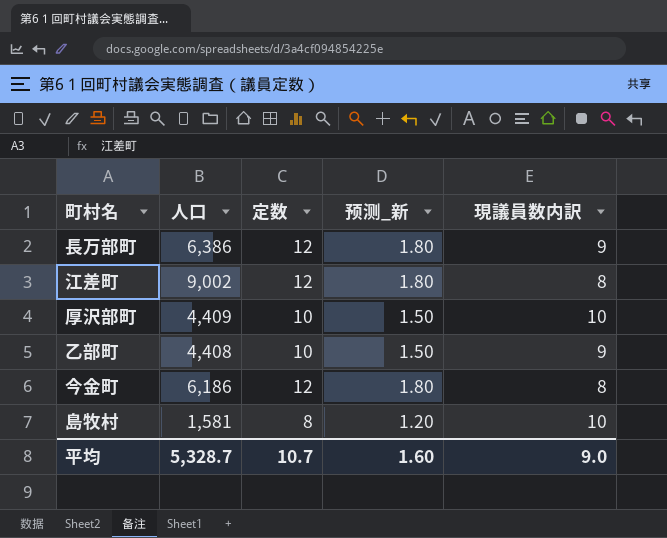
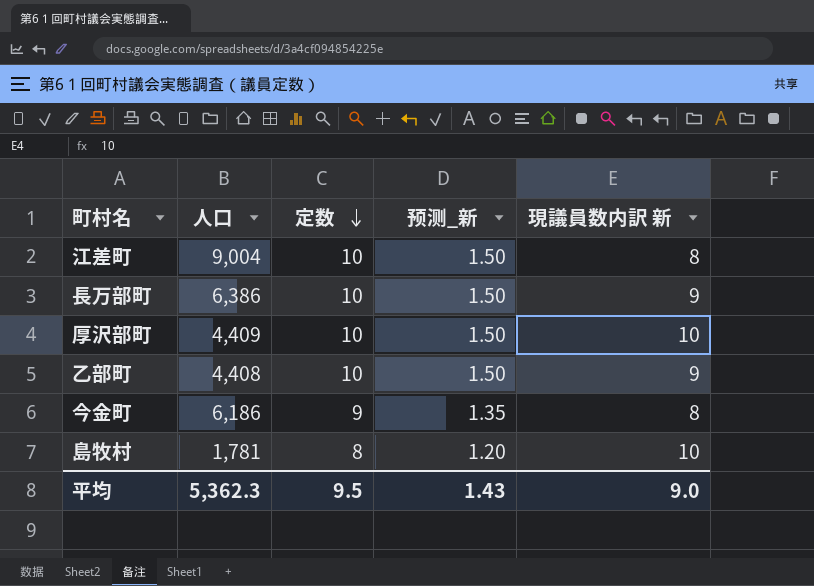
row order: none -> 定数 descending
column name: 現議員数内訳 -> 現議員数内訳 新
江差町 | 人口: 9,002 -> 9,004
江差町 | 定数: 12 -> 10
江差町 | 预测_新: 1.80 -> 1.50
長万部町 | 定数: 12 -> 10
長万部町 | 预测_新: 1.80 -> 1.50
今金町 | 定数: 12 -> 9
今金町 | 预测_新: 1.80 -> 1.35
島牧村 | 人口: 1,581 -> 1,781
平均 | 人口: 5,328.7 -> 5,362.3
平均 | 定数: 10.7 -> 9.5
平均 | 预测_新: 1.60 -> 1.43

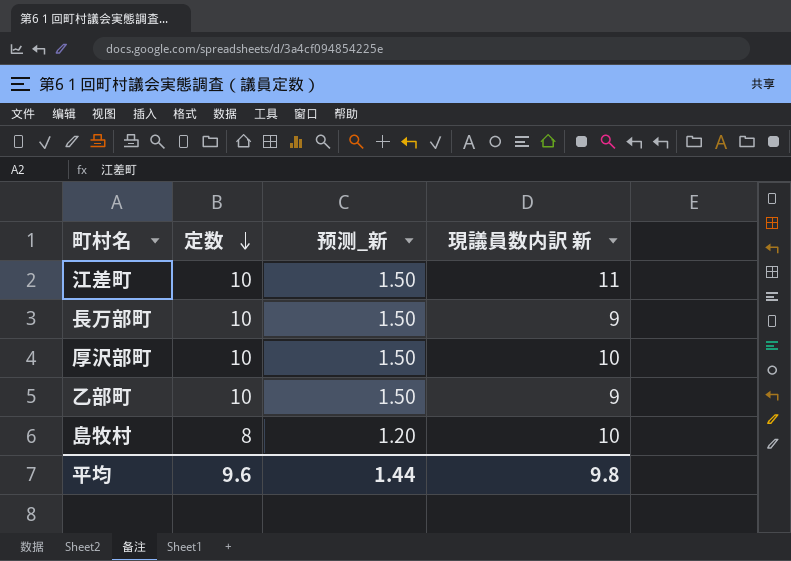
column 人口 | position: 2 -> none
row 今金町: 6,186 | 9 | 1.35 | 8 -> none
江差町 | 現議員数内訳 新: 8 -> 11
平均 | 定数: 9.5 -> 9.6
平均 | 预测_新: 1.43 -> 1.44
平均 | 現議員数内訳 新: 9.0 -> 9.8

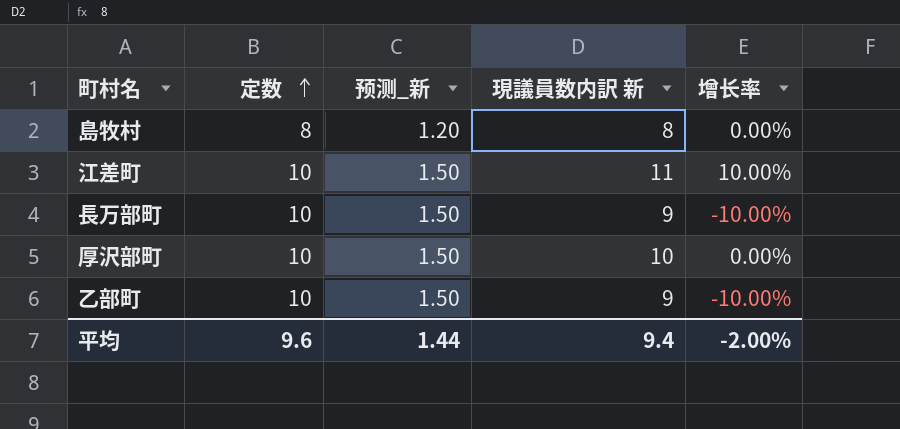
row order: 定数 descending -> 定数 ascending
column 增长率 | formula: none -> ([現議員数内訳 新] - [定数]) / [定数]
島牧村 | 現議員数内訳 新: 10 -> 8
平均 | 現議員数内訳 新: 9.8 -> 9.4

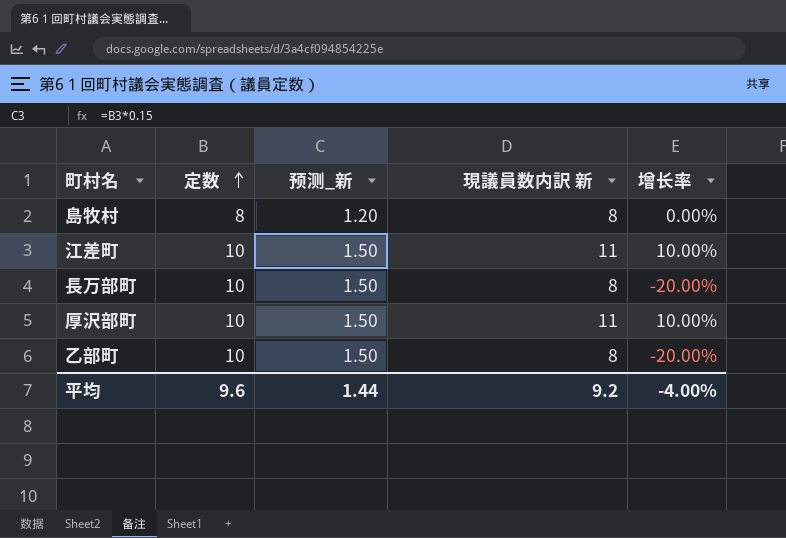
長万部町 | 現議員数内訳 新: 9 -> 8
長万部町 | 增长率: -10.00% -> -20.00%
厚沢部町 | 現議員数内訳 新: 10 -> 11
厚沢部町 | 增长率: 0.00% -> 10.00%
乙部町 | 現議員数内訳 新: 9 -> 8
乙部町 | 增长率: -10.00% -> -20.00%
平均 | 現議員数内訳 新: 9.4 -> 9.2
平均 | 增长率: -2.00% -> -4.00%

